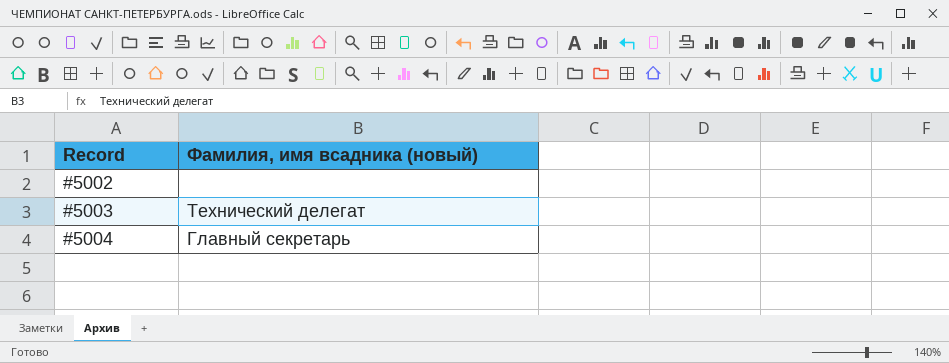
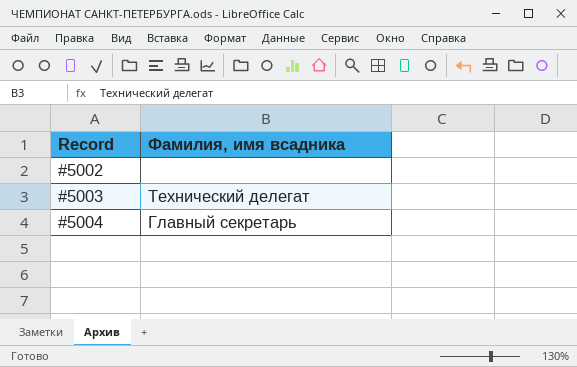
column name: Фамилия, имя всадника (новый) -> Фамилия, имя всадника

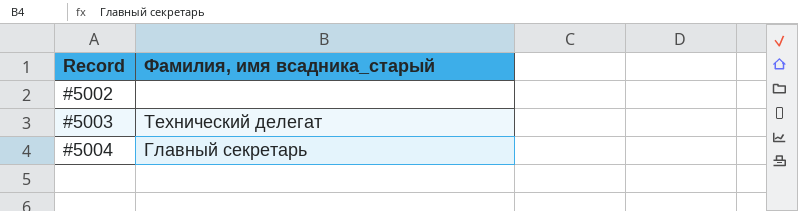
column name: Фамилия, имя всадника -> Фамилия, имя всадника_старый

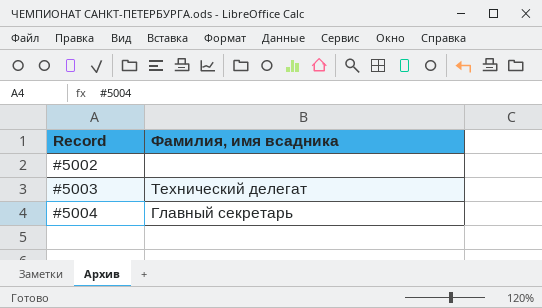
column name: Фамилия, имя всадника_старый -> Фамилия, имя всадника

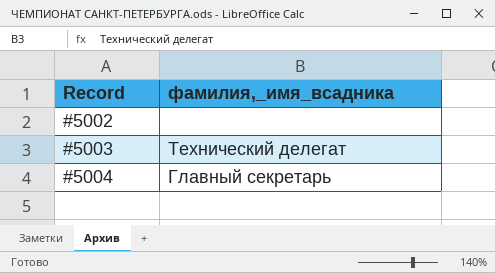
column name: Фамилия, имя всадника -> фамилия,_имя_всадника

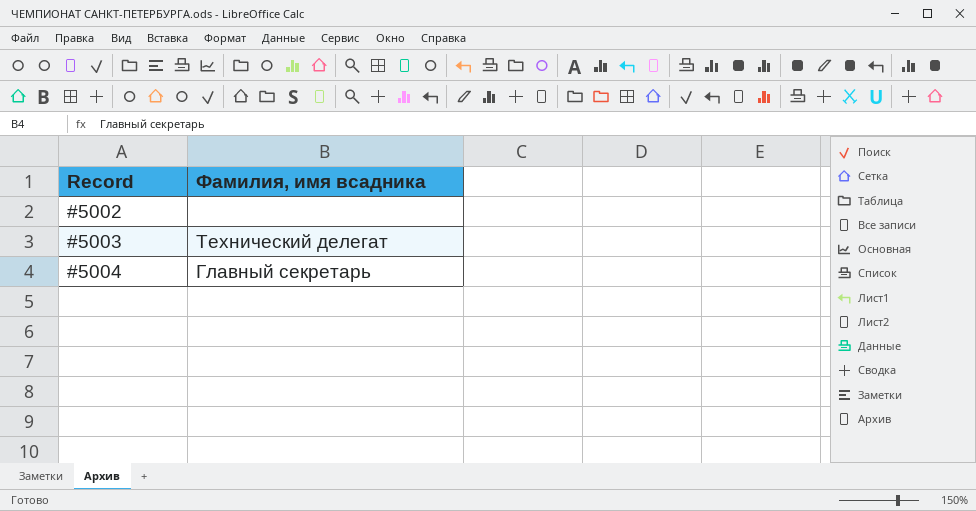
column name: фамилия,_имя_всадника -> Фамилия, имя всадника

